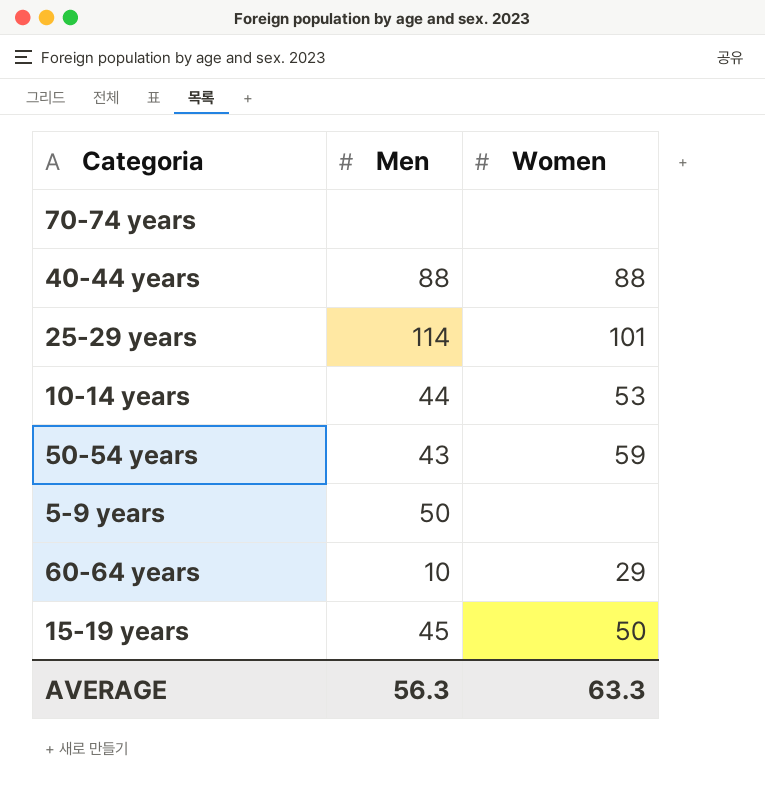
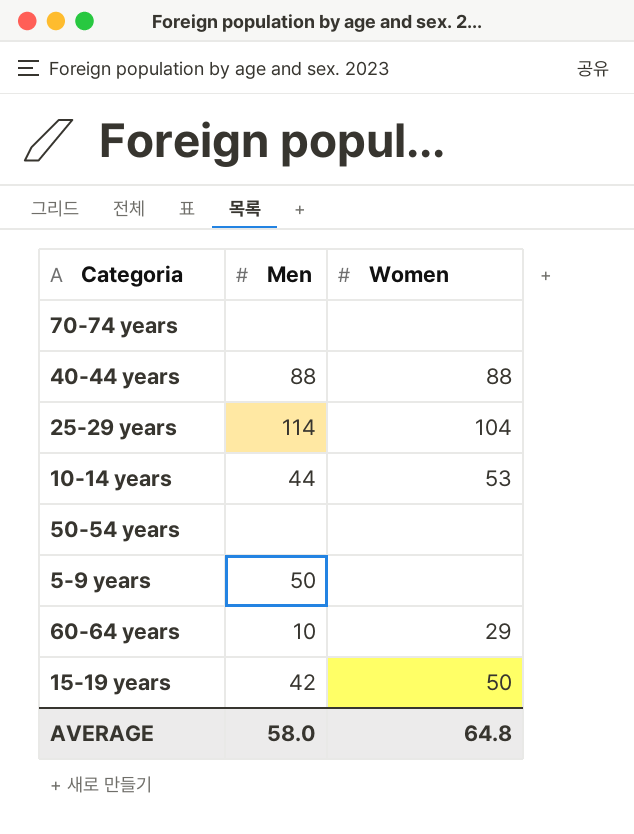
25-29 years | Women: 101 -> 104
50-54 years | Men: 43 -> none
50-54 years | Women: 59 -> none
15-19 years | Men: 45 -> 42
AVERAGE | Men: 56.3 -> 58.0
AVERAGE | Women: 63.3 -> 64.8

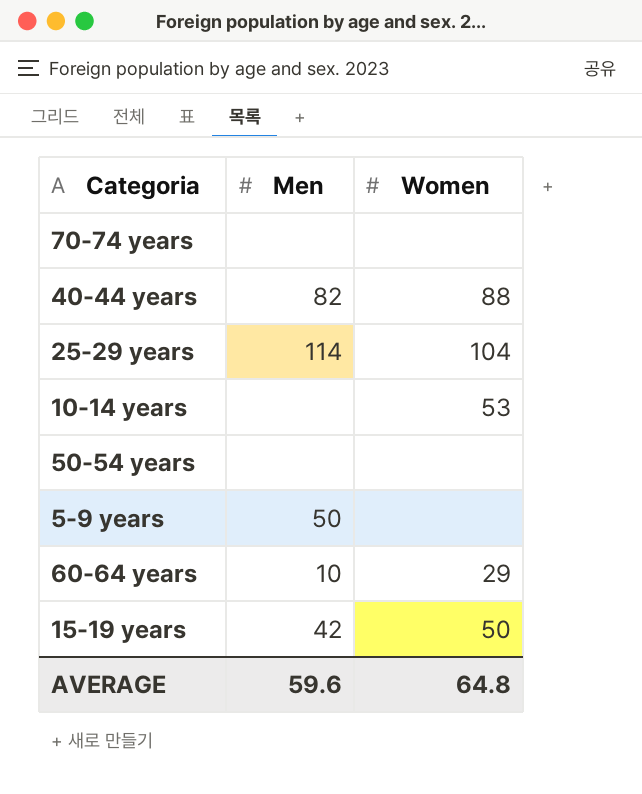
40-44 years | Men: 88 -> 82
10-14 years | Men: 44 -> none
AVERAGE | Men: 58.0 -> 59.6

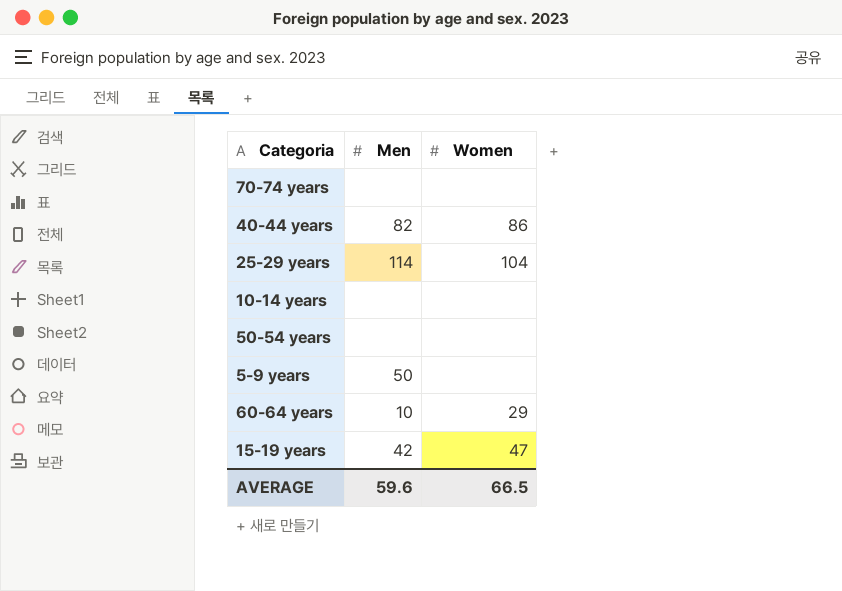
40-44 years | Women: 88 -> 86
10-14 years | Women: 53 -> none
15-19 years | Women: 50 -> 47
AVERAGE | Women: 64.8 -> 66.5

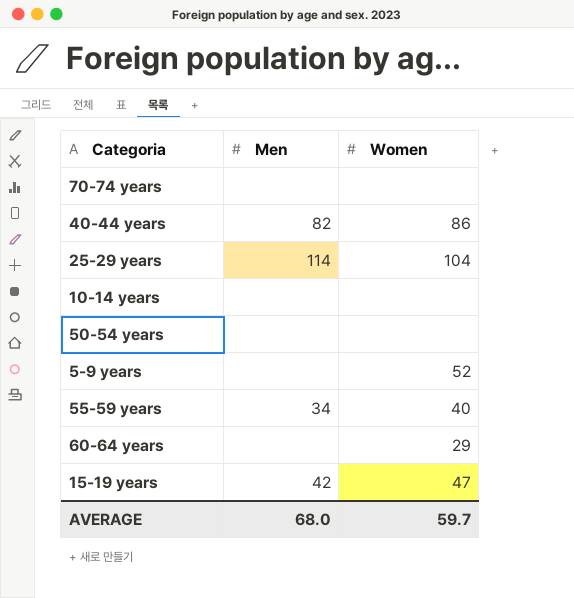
5-9 years | Men: 50 -> none
5-9 years | Women: none -> 52
row 55-59 years: none -> 34 | 40
60-64 years | Men: 10 -> none
AVERAGE | Men: 59.6 -> 68.0
AVERAGE | Women: 66.5 -> 59.7

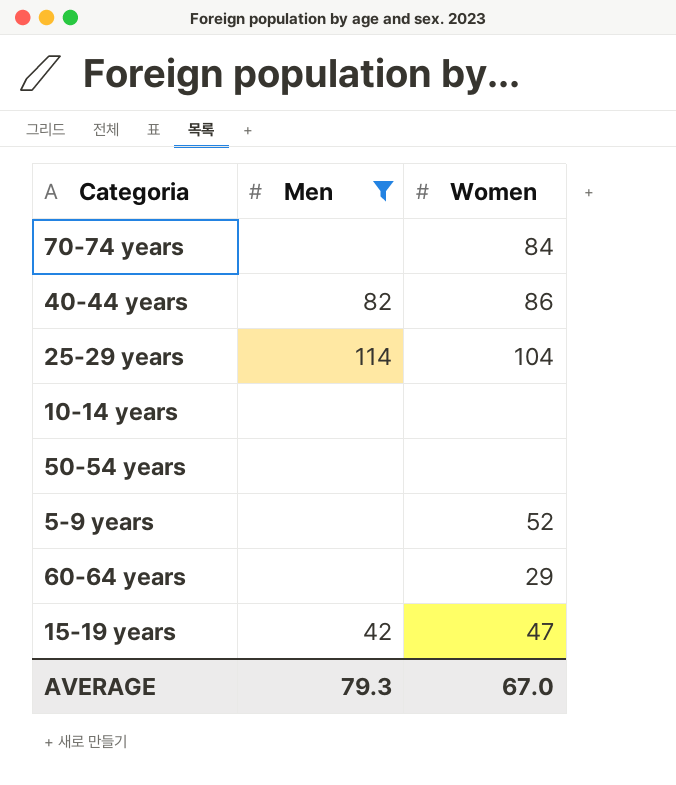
filter: none -> Men != 34
70-74 years | Women: none -> 84
AVERAGE | Men: 68.0 -> 79.3
AVERAGE | Women: 59.7 -> 67.0

